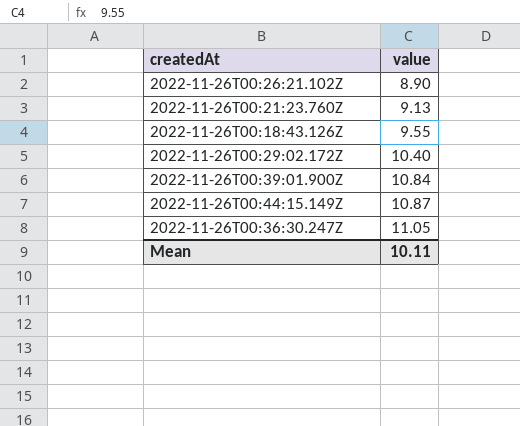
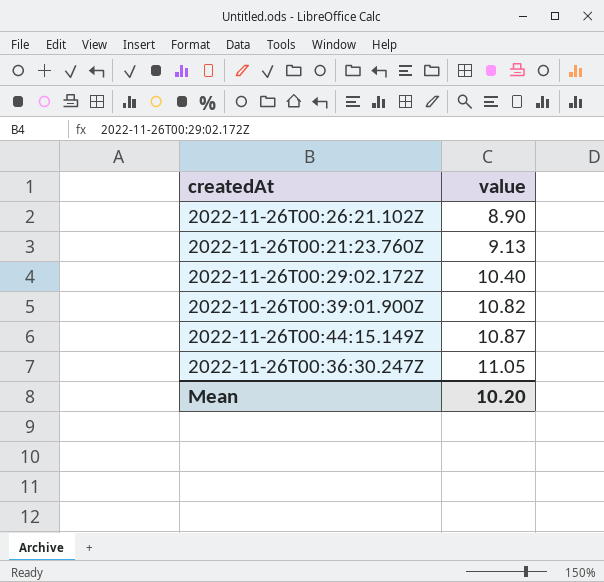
row 2022-11-26T00:18:43.126Z: 9.55 -> none
2022-11-26T00:39:01.900Z | value: 10.84 -> 10.82
Mean | value: 10.11 -> 10.20

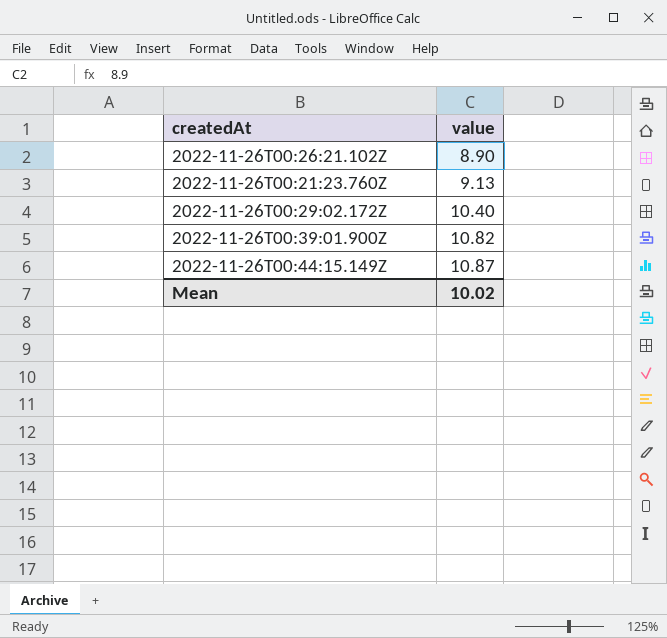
row 2022-11-26T00:36:30.247Z: 11.05 -> none
Mean | value: 10.20 -> 10.02

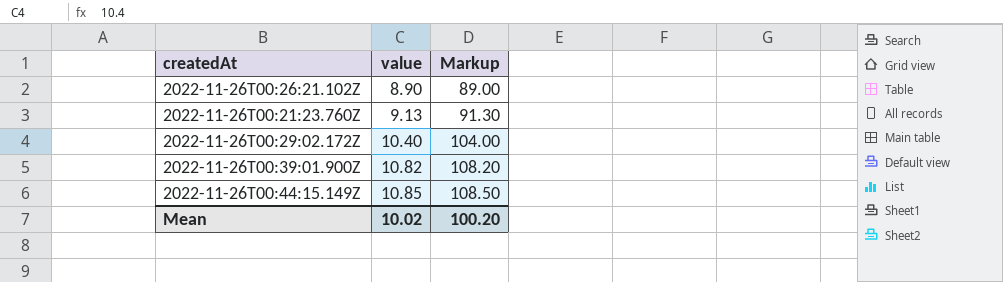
column Markup | formula: none -> [value] * 10
2022-11-26T00:44:15.149Z | value: 10.87 -> 10.85

